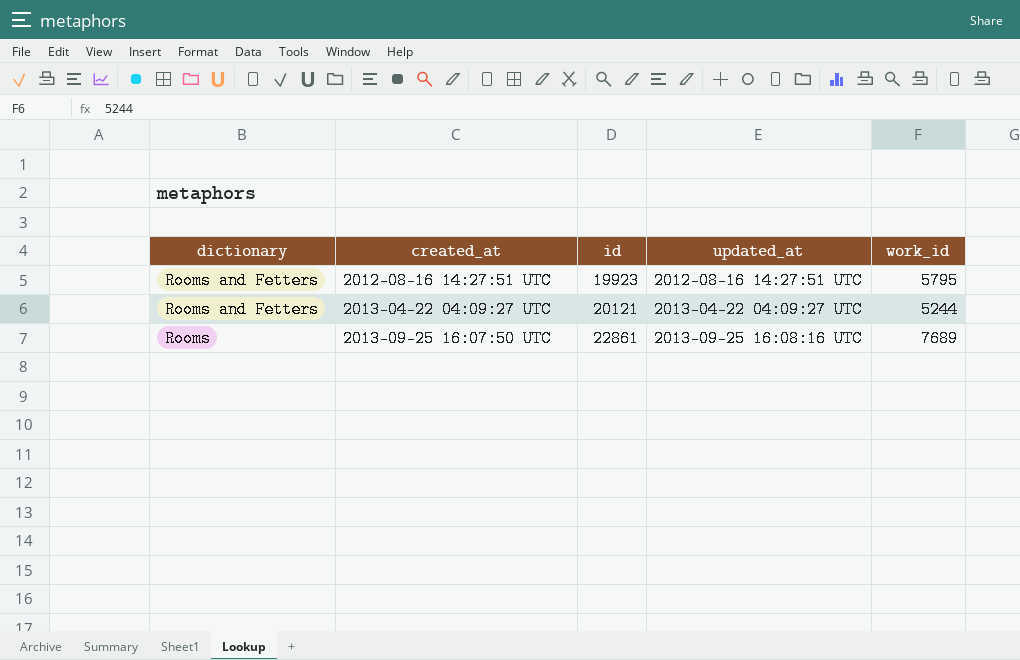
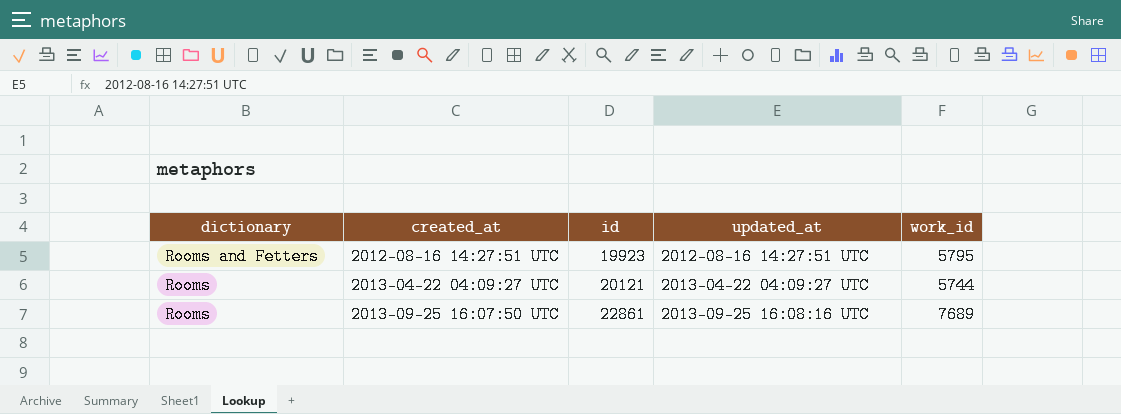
2013-04-22 04:09:27 UTC | dictionary: Rooms and Fetters -> Rooms
2013-04-22 04:09:27 UTC | work_id: 5244 -> 5744

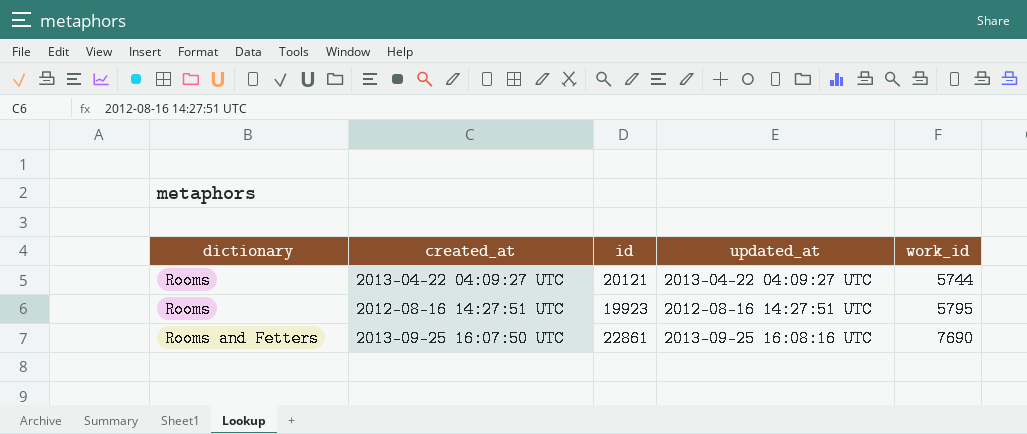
row order: dictionary descending -> dictionary ascending
2012-08-16 14:27:51 UTC | dictionary: Rooms and Fetters -> Rooms
2013-09-25 16:07:50 UTC | dictionary: Rooms -> Rooms and Fetters
2013-09-25 16:07:50 UTC | work_id: 7689 -> 7690

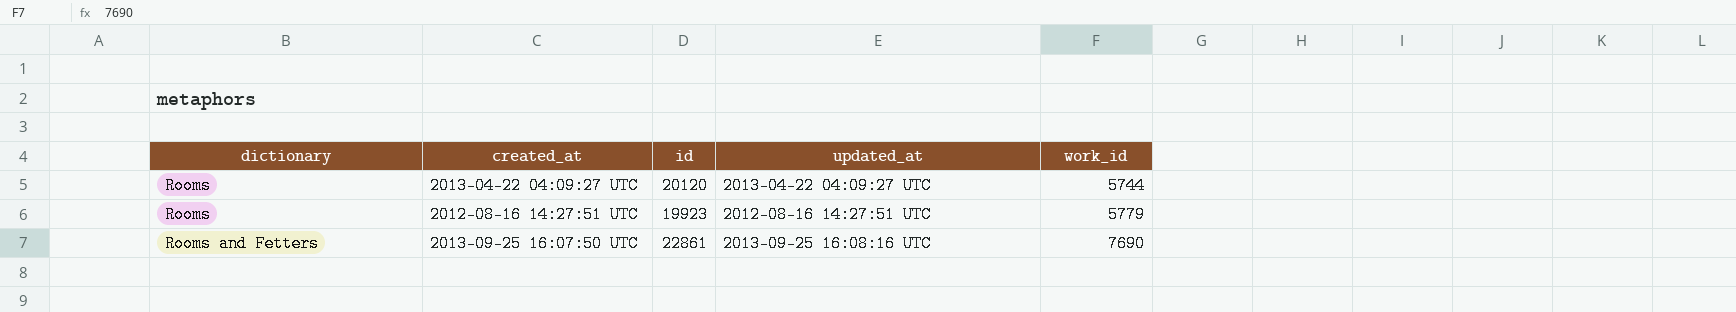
2013-04-22 04:09:27 UTC | id: 20121 -> 20120
2012-08-16 14:27:51 UTC | work_id: 5795 -> 5779

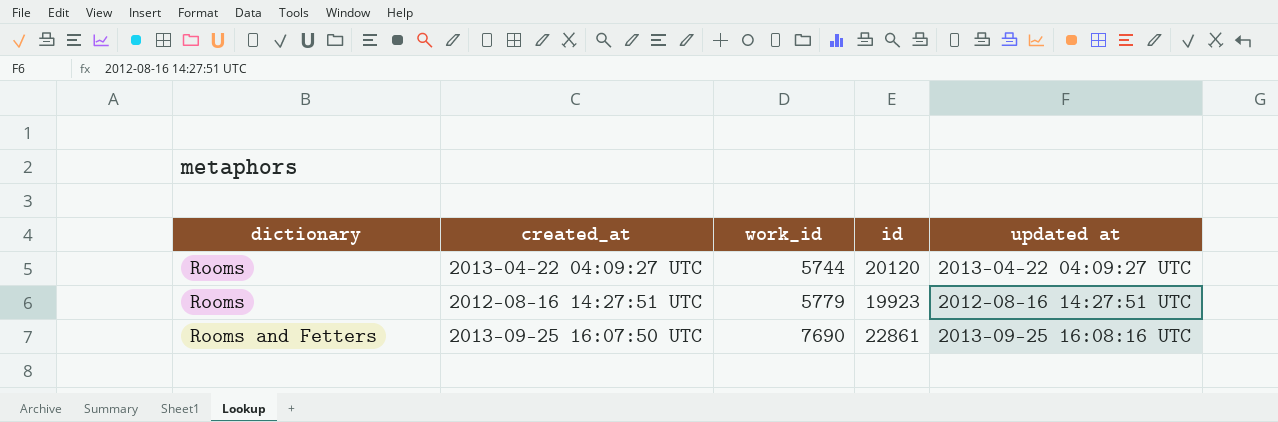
column work_id | position: 5 -> 3
column name: updated_at -> updated at

